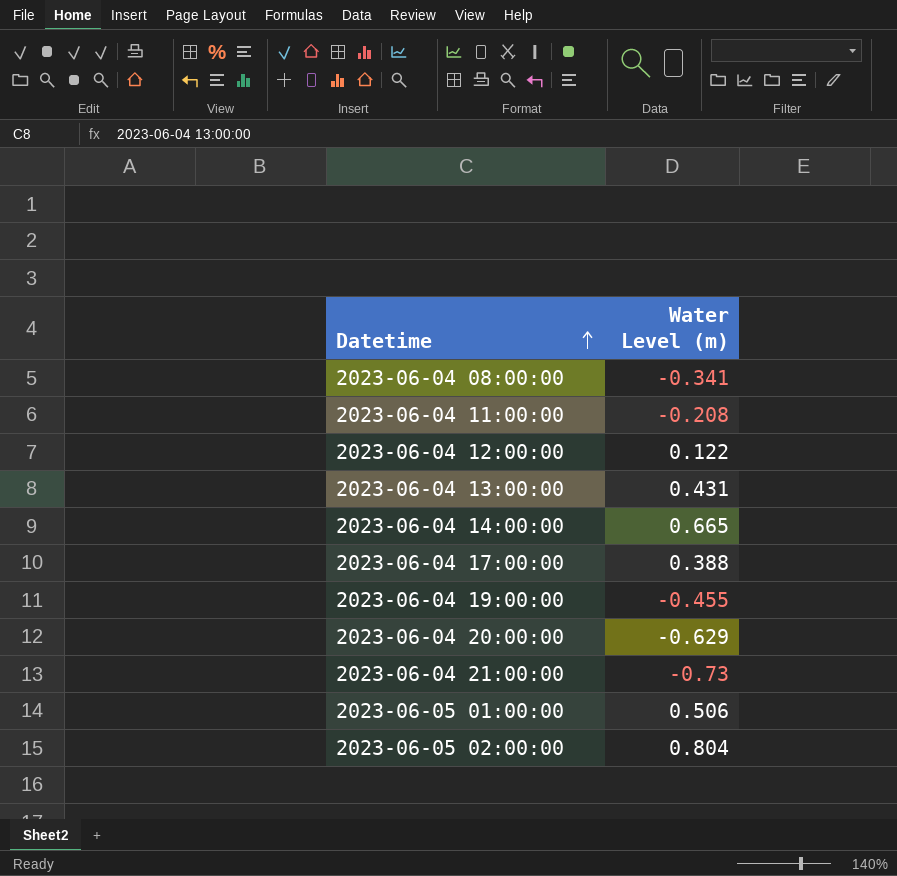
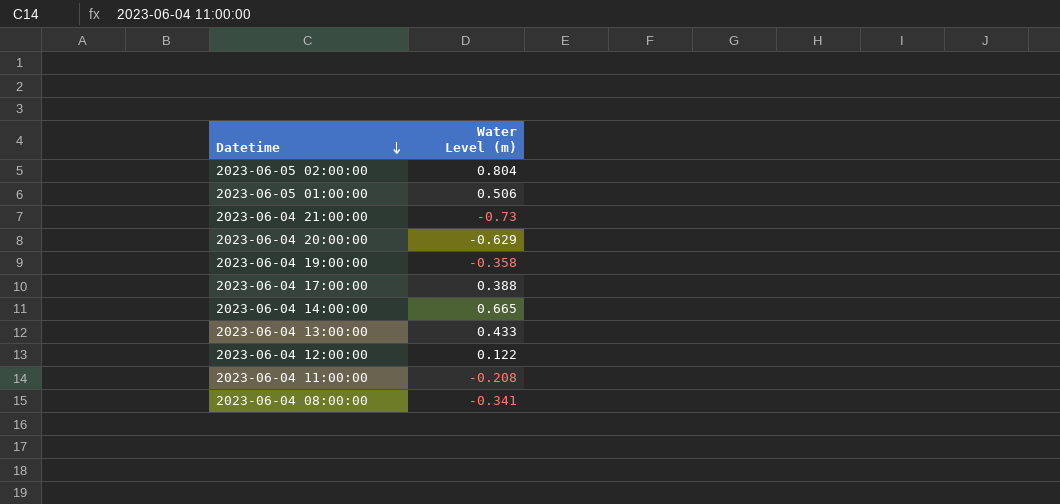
row order: Datetime ascending -> Datetime descending
2023-06-04 19:00:00 | Water Level (m): -0.455 -> -0.358
2023-06-04 13:00:00 | Water Level (m): 0.431 -> 0.433

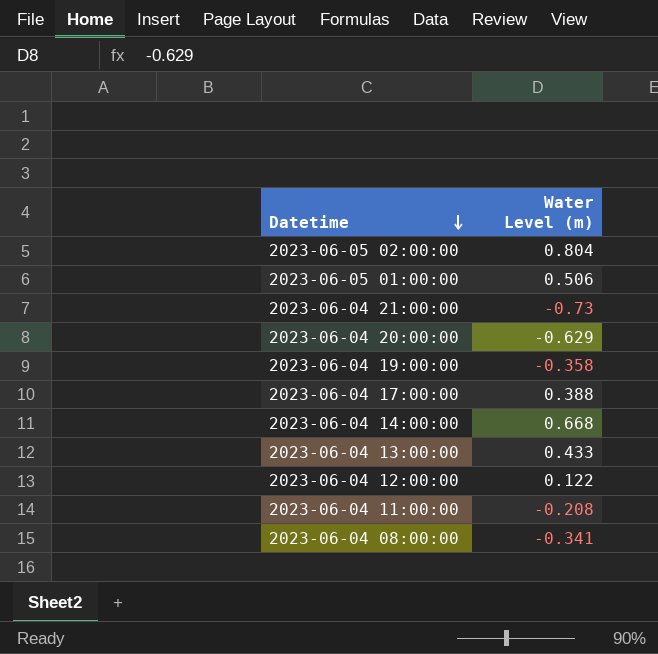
2023-06-04 14:00:00 | Water Level (m): 0.665 -> 0.668

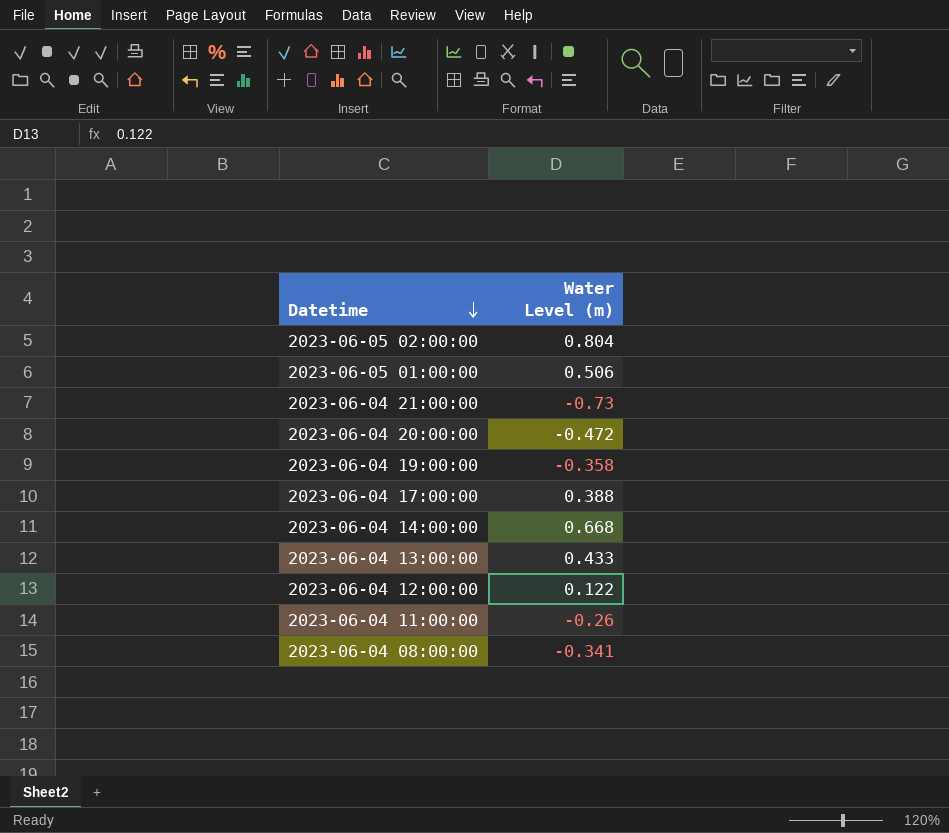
2023-06-04 20:00:00 | Water Level (m): -0.629 -> -0.472
2023-06-04 11:00:00 | Water Level (m): -0.208 -> -0.26

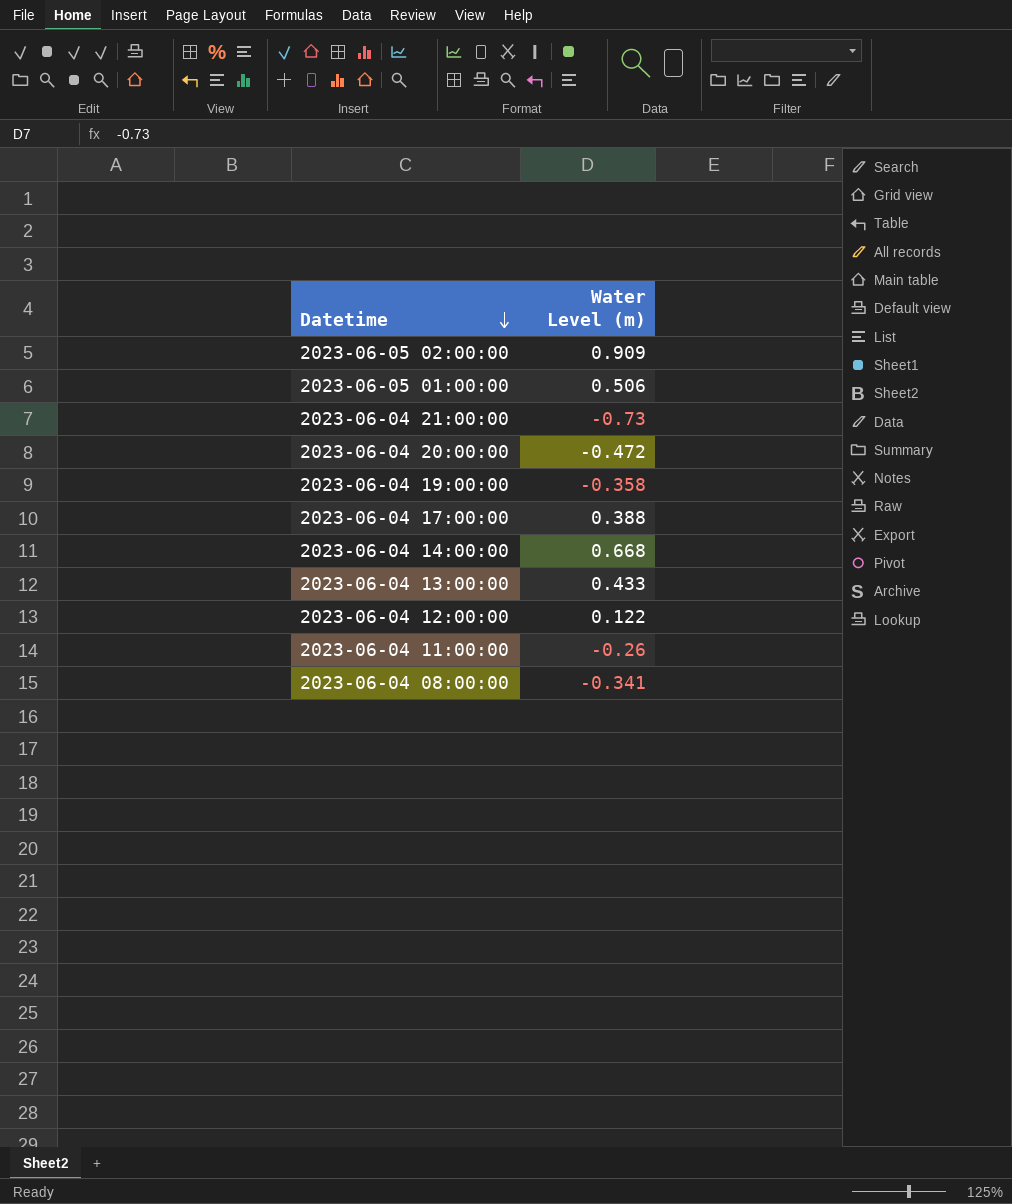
2023-06-05 02:00:00 | Water Level (m): 0.804 -> 0.909

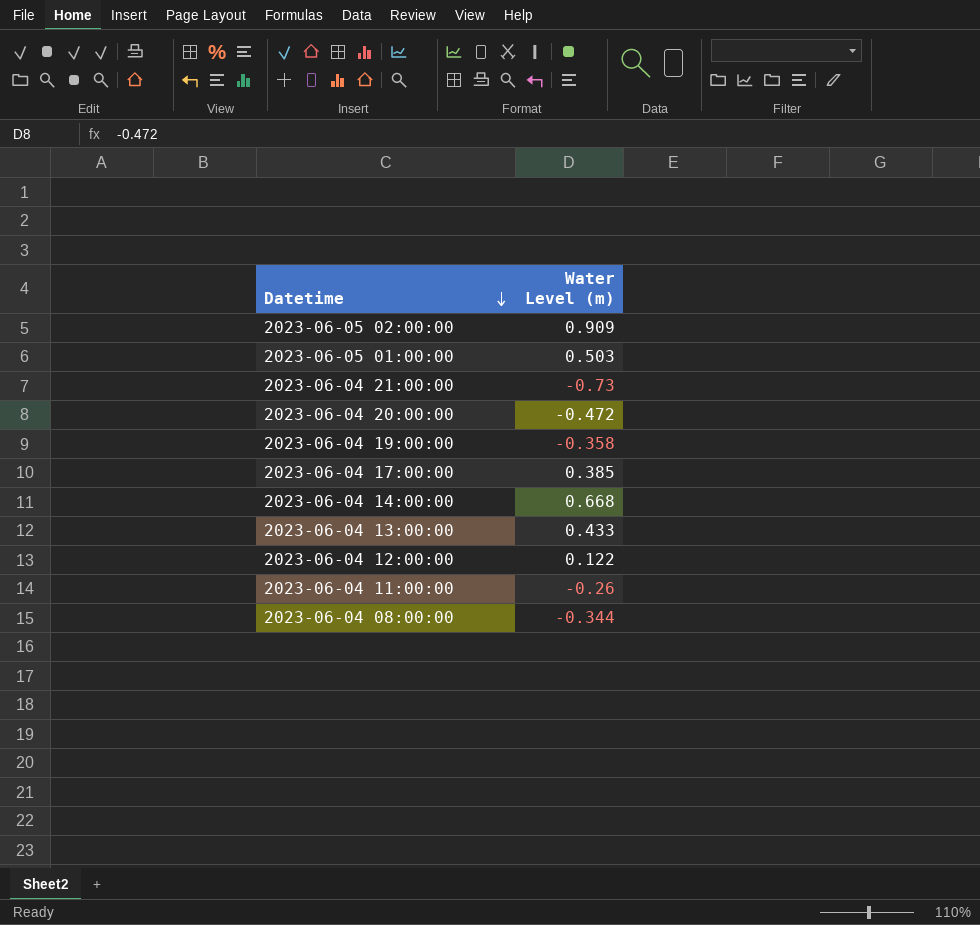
2023-06-05 01:00:00 | Water Level (m): 0.506 -> 0.503
2023-06-04 17:00:00 | Water Level (m): 0.388 -> 0.385
2023-06-04 08:00:00 | Water Level (m): -0.341 -> -0.344

